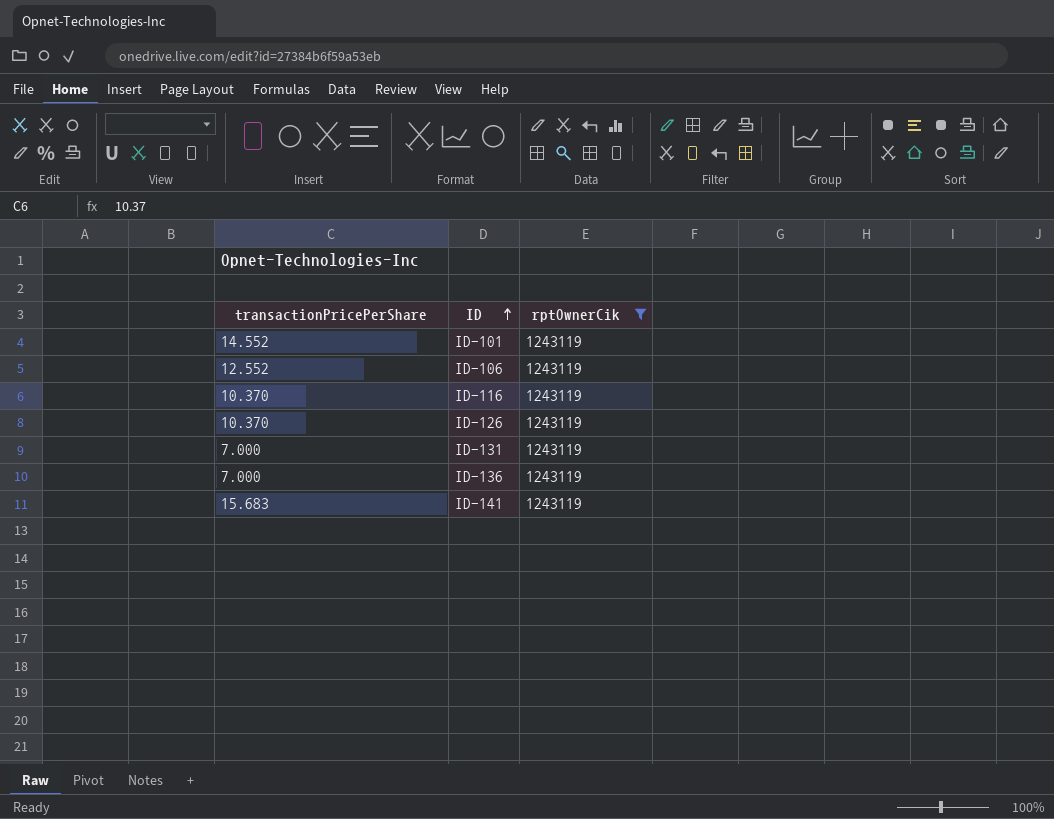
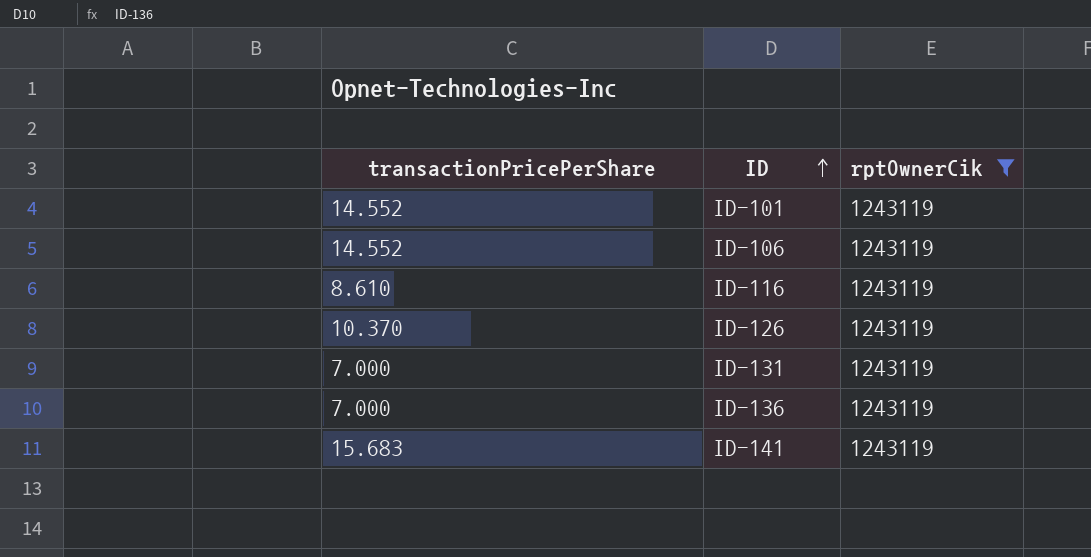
ID-106 | transactionPricePerShare: 12.552 -> 14.552
ID-116 | transactionPricePerShare: 10.370 -> 8.610

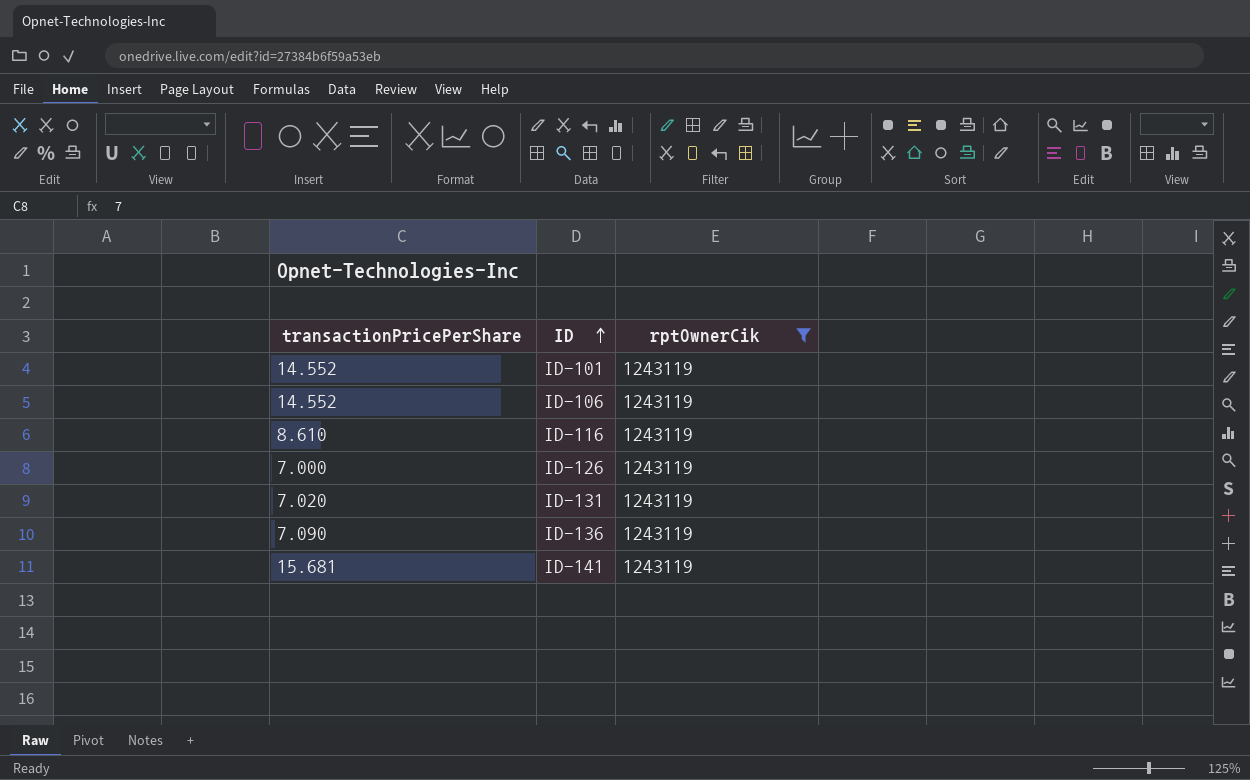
ID-126 | transactionPricePerShare: 10.370 -> 7.000
ID-131 | transactionPricePerShare: 7.000 -> 7.020
ID-136 | transactionPricePerShare: 7.000 -> 7.090
ID-141 | transactionPricePerShare: 15.683 -> 15.681

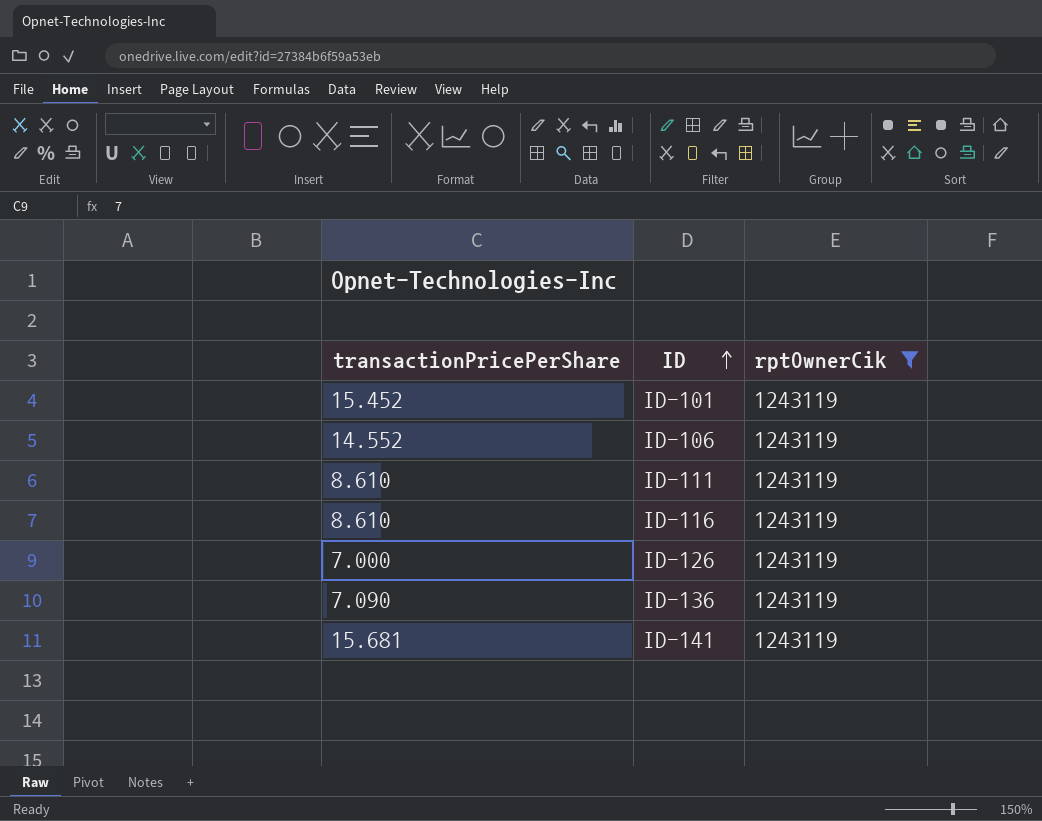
row ID-131: 7.020 | 1243119 -> none
ID-101 | transactionPricePerShare: 14.552 -> 15.452
row ID-111: none -> 8.610 | 1243119

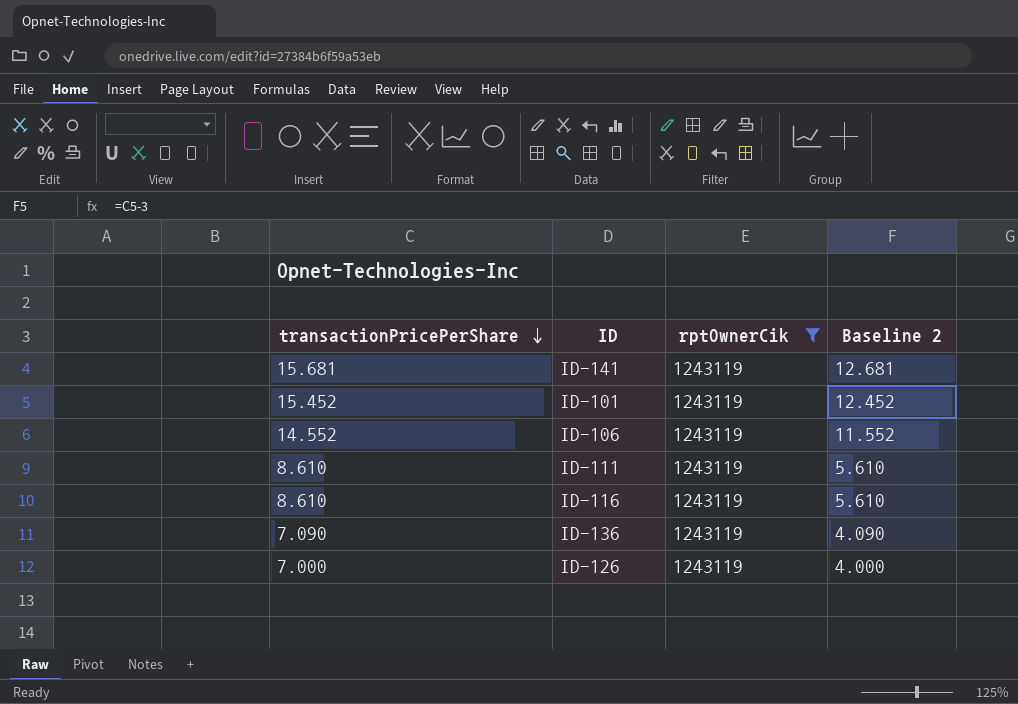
row order: ID ascending -> transactionPricePerShare descending
column Baseline 2 | formula: none -> [transactionPricePerShare] - 3

